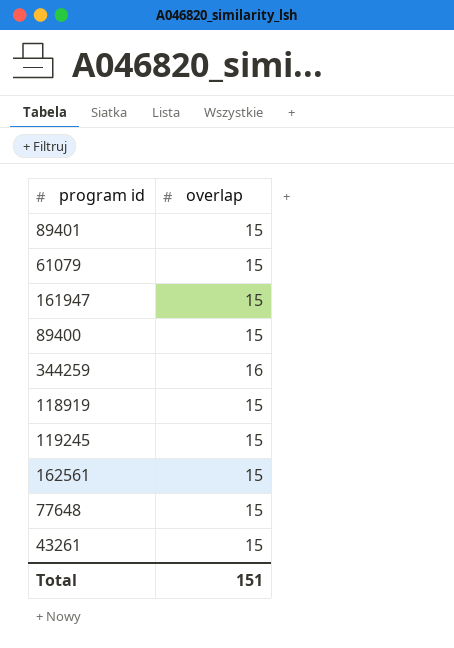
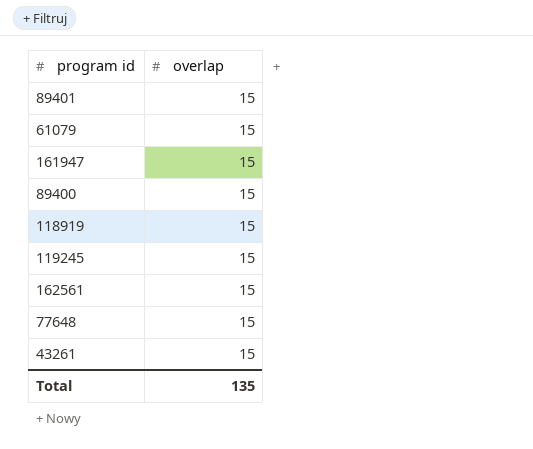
row 344259: 16 -> none
Total | overlap: 151 -> 135

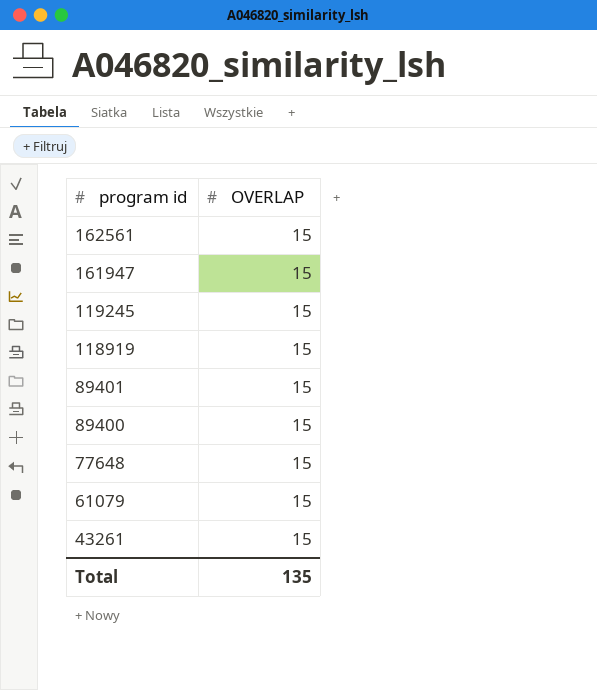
row order: none -> program id descending
column name: overlap -> OVERLAP

